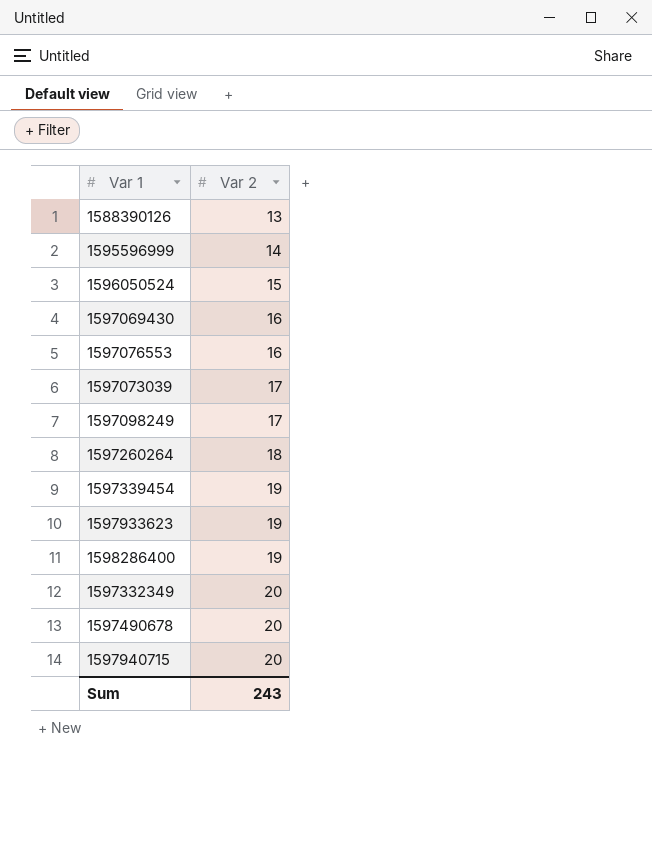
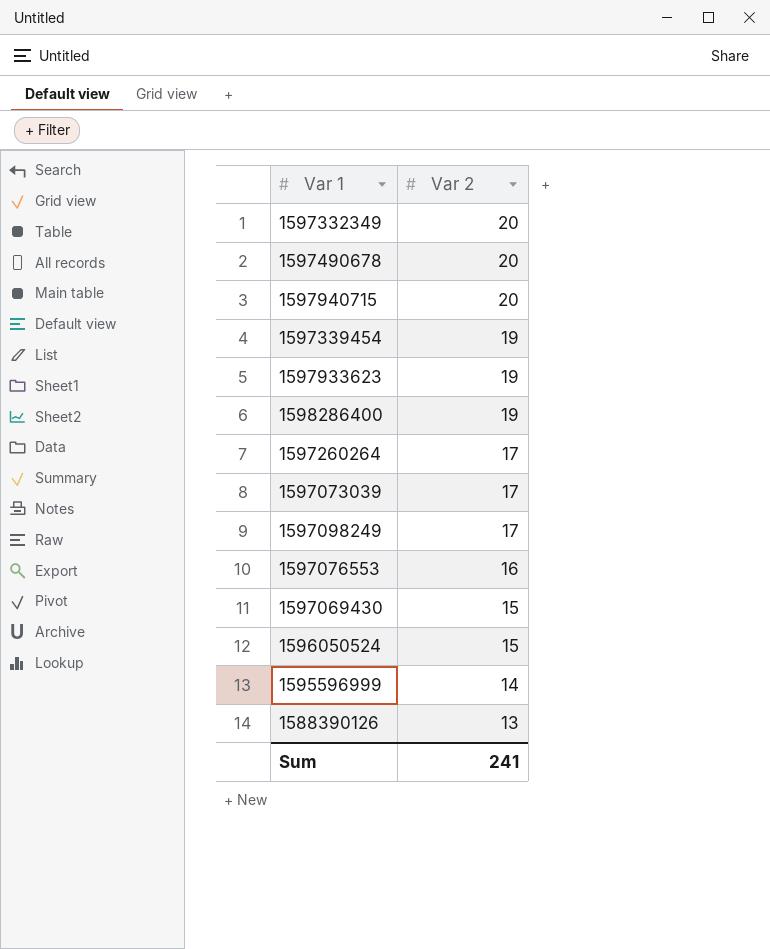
row order: Var 2 ascending -> Var 2 descending
1597260264 | Var 2: 18 -> 17
1597069430 | Var 2: 16 -> 15
Sum | Var 2: 243 -> 241

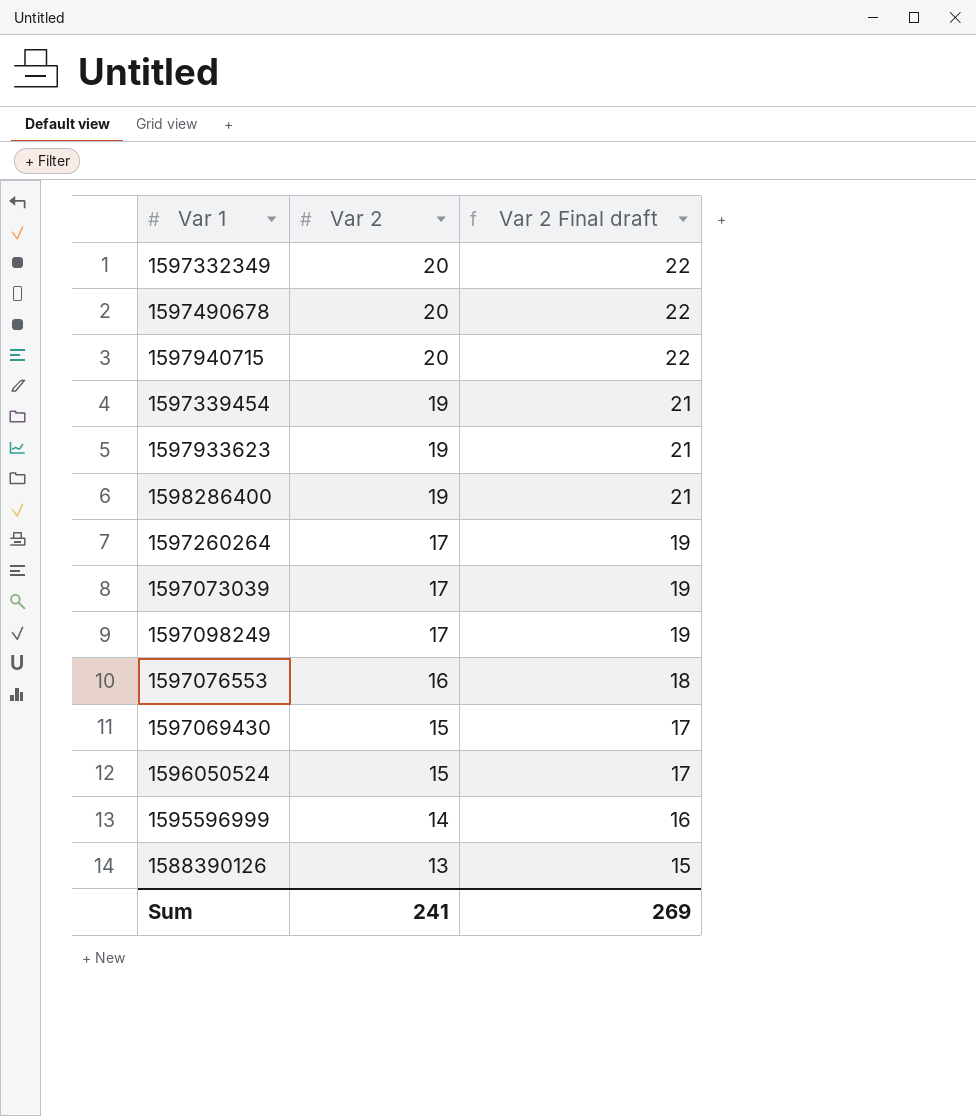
column Var 2 Final draft | formula: none -> [Var 2] + 2

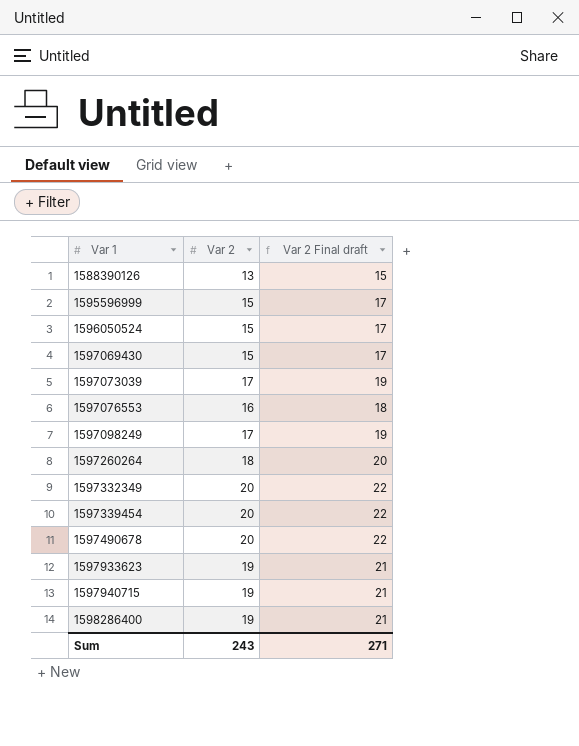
row order: Var 2 descending -> Var 1 ascending
1595596999 | Var 2: 14 -> 15
1595596999 | Var 2 Final draft: 16 -> 17
1597260264 | Var 2: 17 -> 18
1597260264 | Var 2 Final draft: 19 -> 20
1597339454 | Var 2: 19 -> 20
1597339454 | Var 2 Final draft: 21 -> 22
1597940715 | Var 2: 20 -> 19
1597940715 | Var 2 Final draft: 22 -> 21
Sum | Var 2: 241 -> 243
Sum | Var 2 Final draft: 269 -> 271

